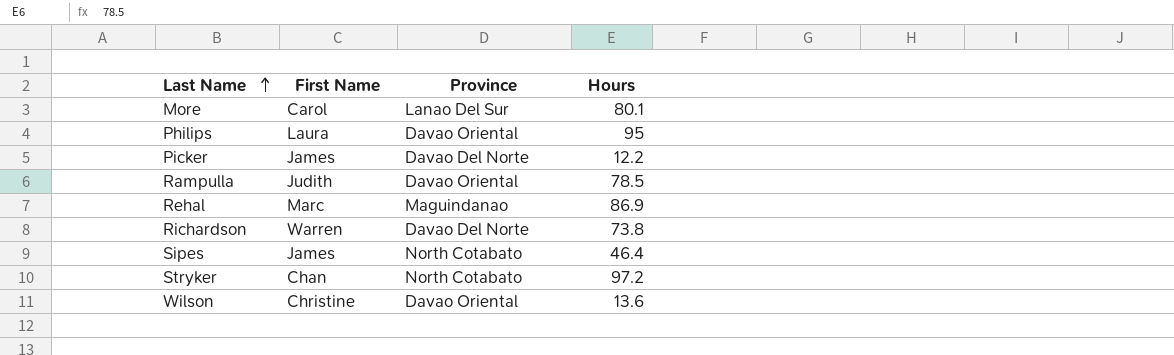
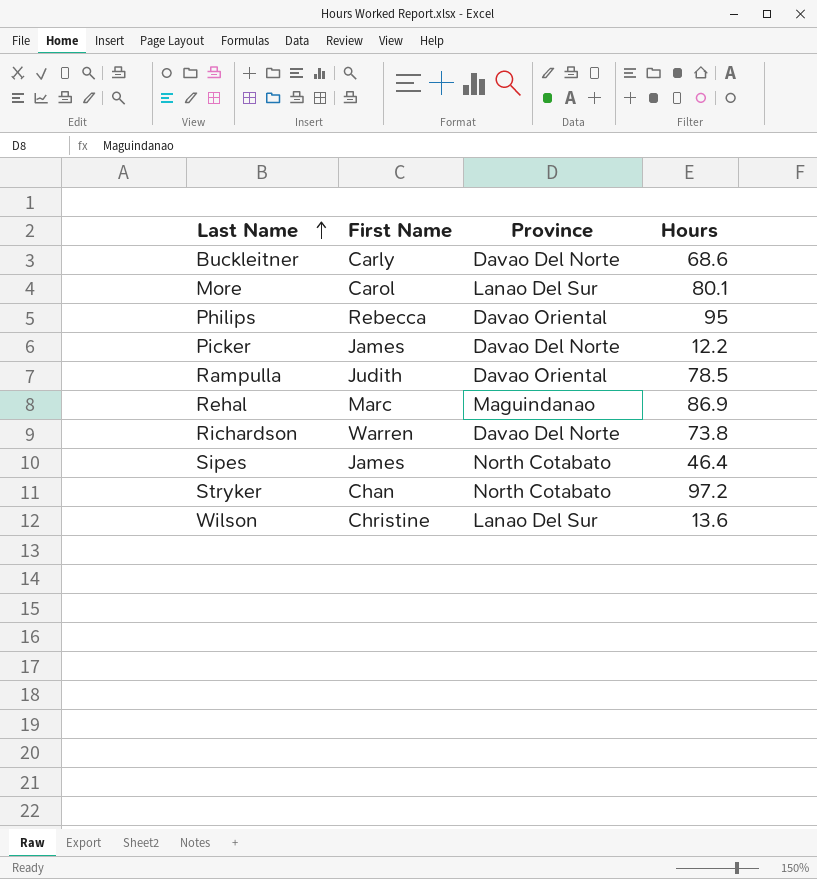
row Buckleitner: none -> Carly | Davao Del Norte | 68.6
Philips | First Name: Laura -> Rebecca
Wilson | Province: Davao Oriental -> Lanao Del Sur

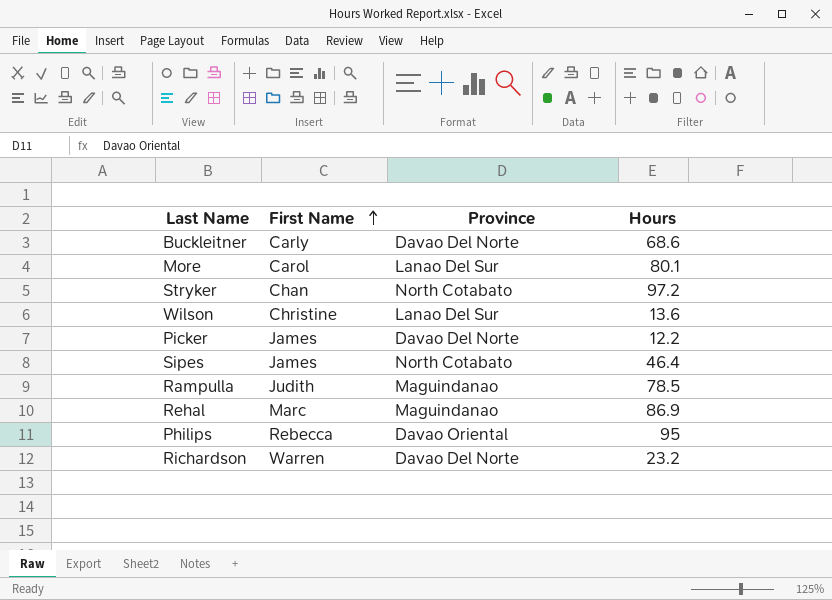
row order: Last Name ascending -> First Name ascending
Rampulla | Province: Davao Oriental -> Maguindanao
Richardson | Hours: 73.8 -> 23.2

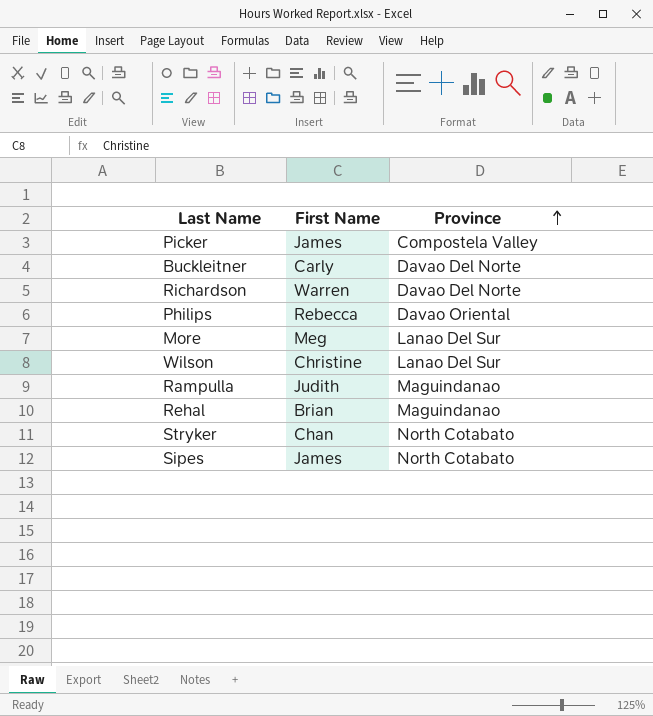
row order: First Name ascending -> Province ascending
column Hours | position: 4 -> none
Picker | Province: Davao Del Norte -> Compostela Valley
More | First Name: Carol -> Meg
Rehal | First Name: Marc -> Brian

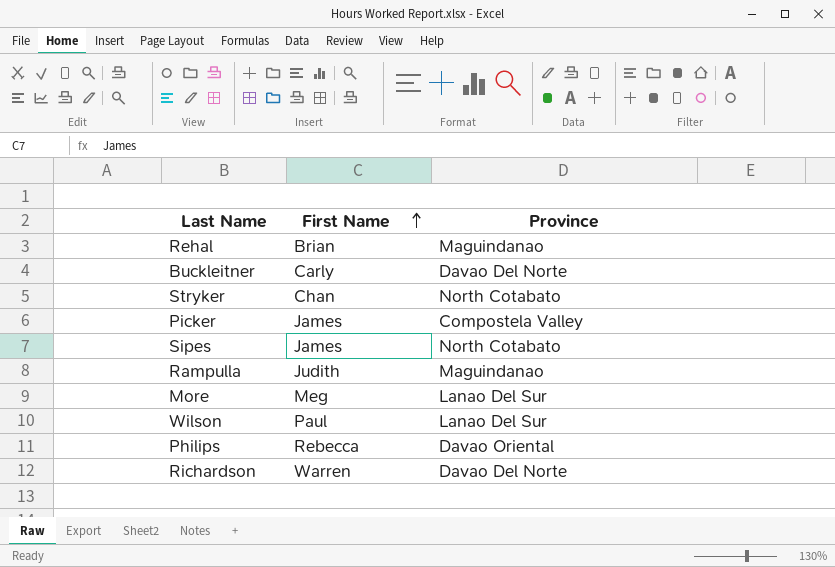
row order: Province ascending -> First Name ascending
Wilson | First Name: Christine -> Paul

